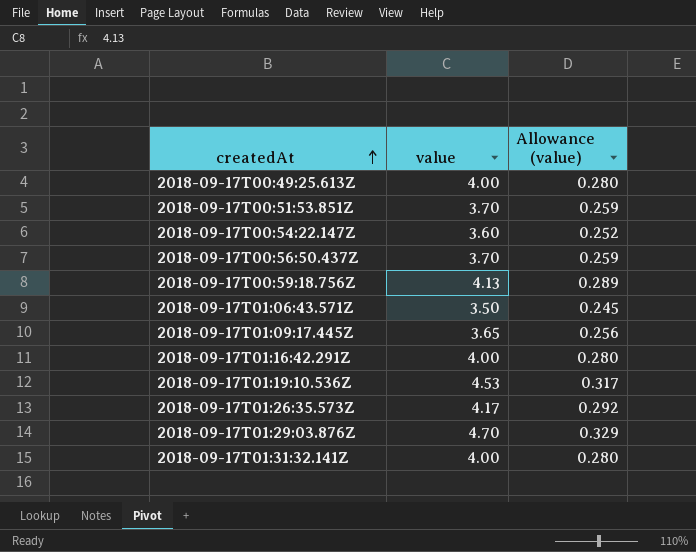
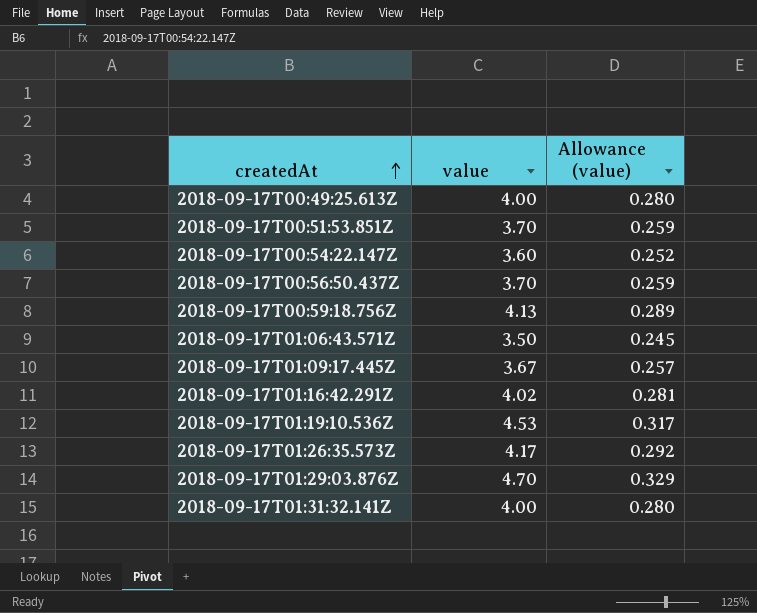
2018-09-17T01:09:17.445Z | value: 3.65 -> 3.67
2018-09-17T01:09:17.445Z | Allowance (value): 0.256 -> 0.257
2018-09-17T01:16:42.291Z | value: 4.00 -> 4.02
2018-09-17T01:16:42.291Z | Allowance (value): 0.280 -> 0.281

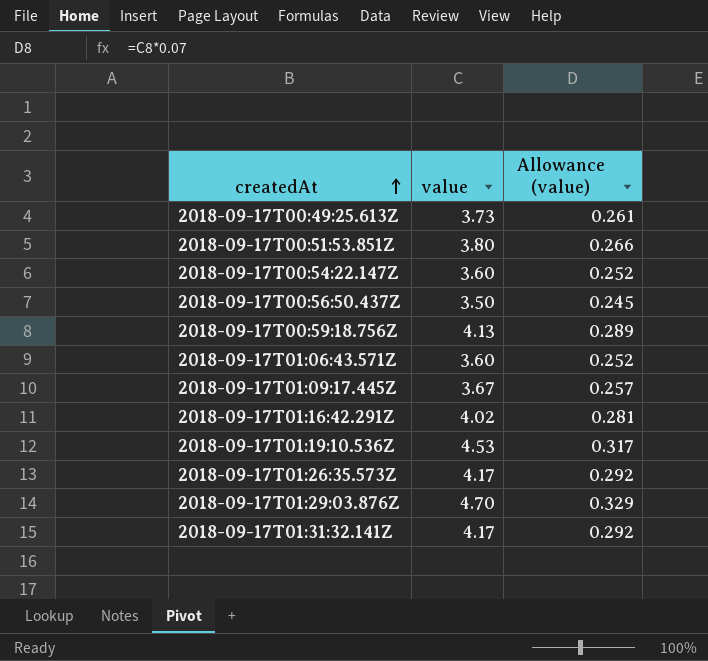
2018-09-17T00:49:25.613Z | value: 4.00 -> 3.73
2018-09-17T00:49:25.613Z | Allowance (value): 0.280 -> 0.261
2018-09-17T00:51:53.851Z | value: 3.70 -> 3.80
2018-09-17T00:51:53.851Z | Allowance (value): 0.259 -> 0.266
2018-09-17T00:56:50.437Z | value: 3.70 -> 3.50
2018-09-17T00:56:50.437Z | Allowance (value): 0.259 -> 0.245
2018-09-17T01:06:43.571Z | value: 3.50 -> 3.60
2018-09-17T01:06:43.571Z | Allowance (value): 0.245 -> 0.252
2018-09-17T01:31:32.141Z | value: 4.00 -> 4.17
2018-09-17T01:31:32.141Z | Allowance (value): 0.280 -> 0.292

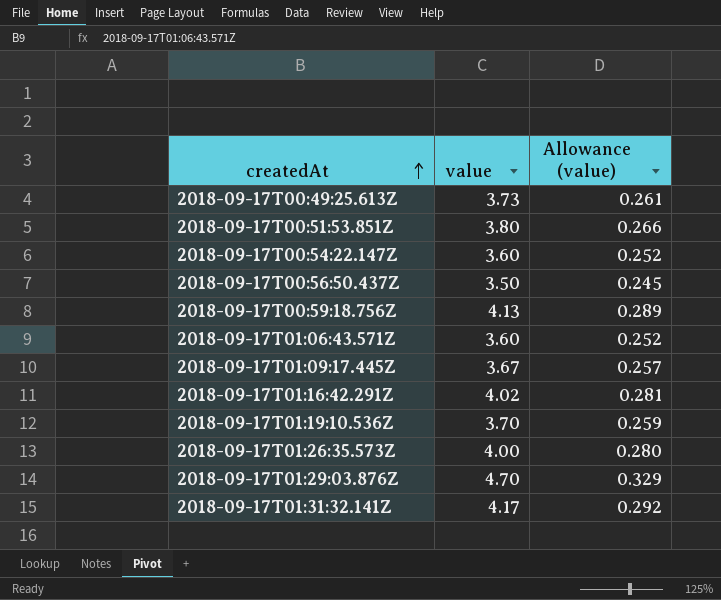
2018-09-17T01:19:10.536Z | value: 4.53 -> 3.70
2018-09-17T01:19:10.536Z | Allowance (value): 0.317 -> 0.259
2018-09-17T01:26:35.573Z | value: 4.17 -> 4.00
2018-09-17T01:26:35.573Z | Allowance (value): 0.292 -> 0.280

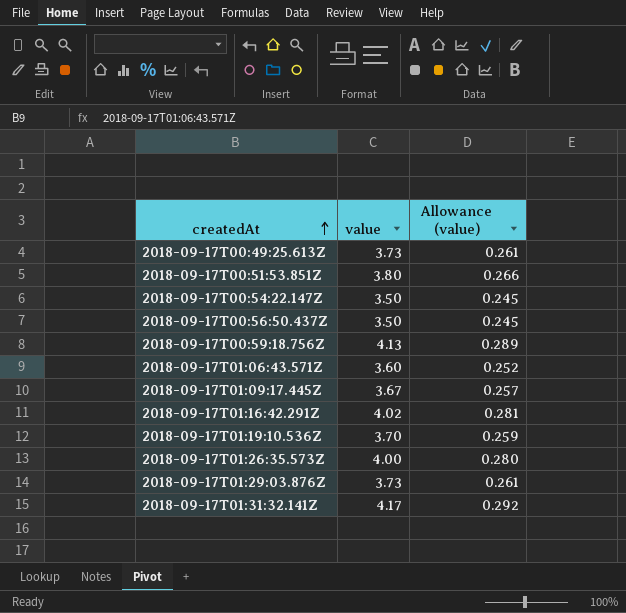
2018-09-17T00:54:22.147Z | value: 3.60 -> 3.50
2018-09-17T00:54:22.147Z | Allowance (value): 0.252 -> 0.245
2018-09-17T01:29:03.876Z | value: 4.70 -> 3.73
2018-09-17T01:29:03.876Z | Allowance (value): 0.329 -> 0.261

